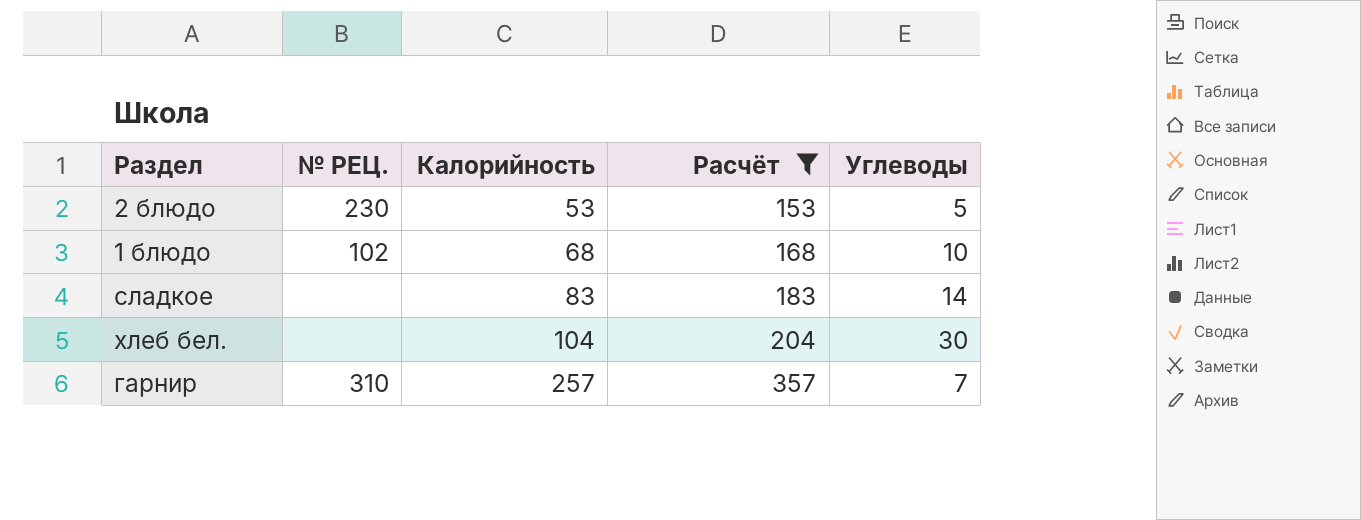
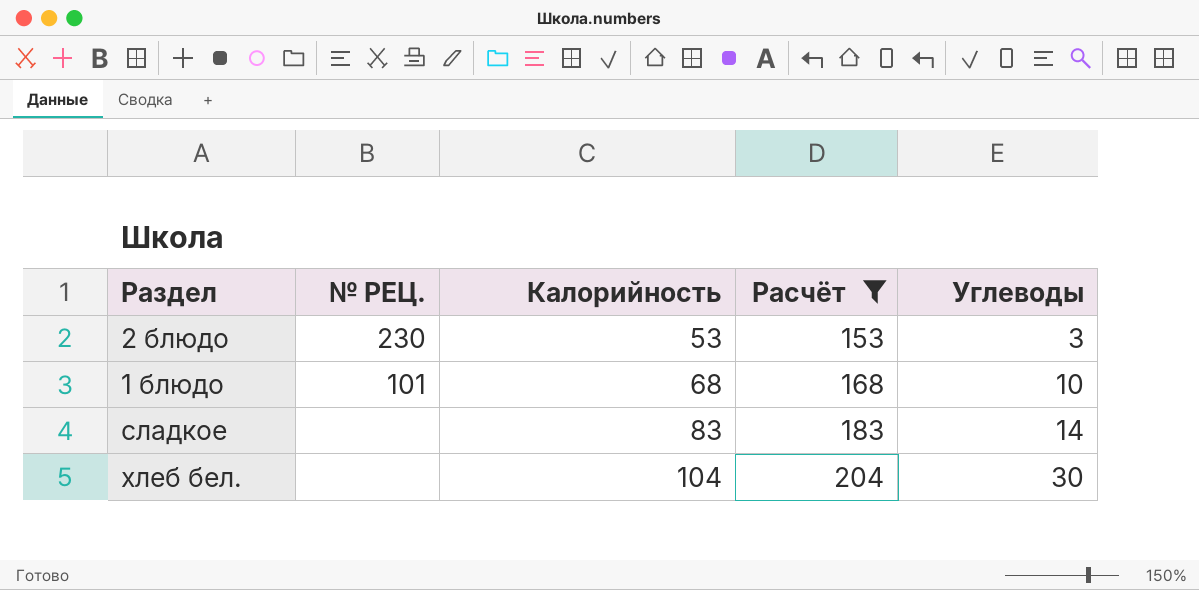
row гарнир: 310 | 257 | 357 | 7 -> none
2 блюдо | Углеводы: 5 -> 3
1 блюдо | № РЕЦ.: 102 -> 101

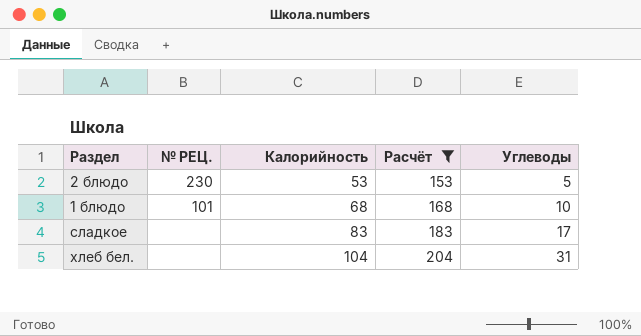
2 блюдо | Углеводы: 3 -> 5
сладкое | Углеводы: 14 -> 17
хлеб бел. | Углеводы: 30 -> 31

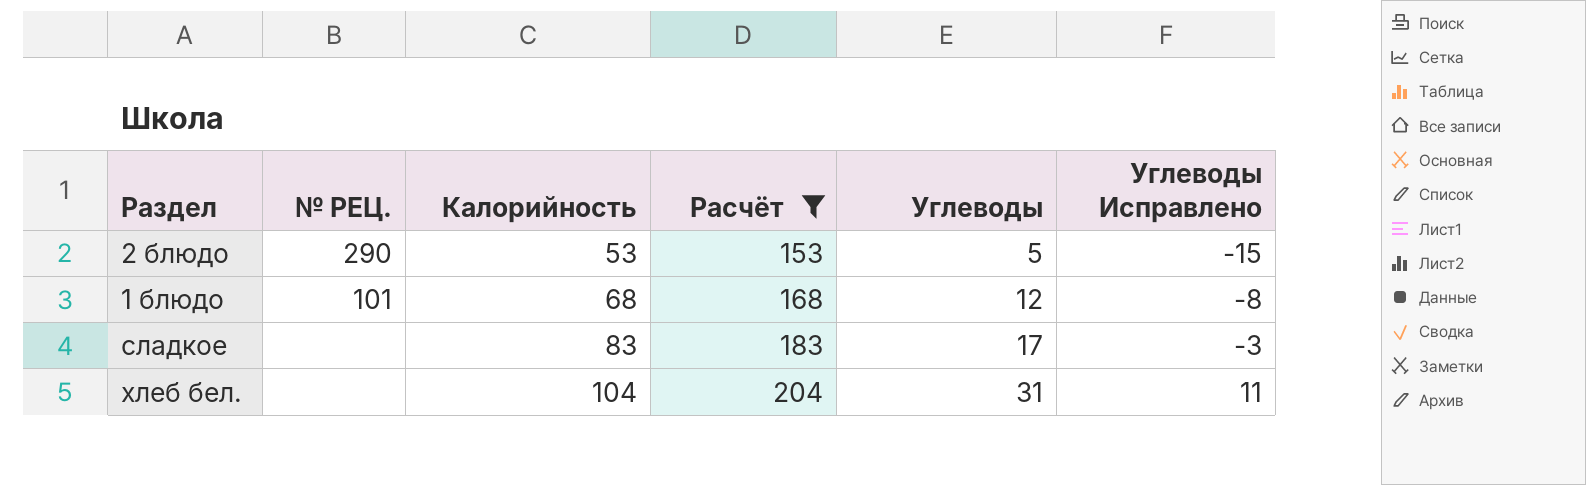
column Углеводы Исправлено | formula: none -> [Углеводы] - 20
2 блюдо | № РЕЦ.: 230 -> 290
1 блюдо | Углеводы: 10 -> 12

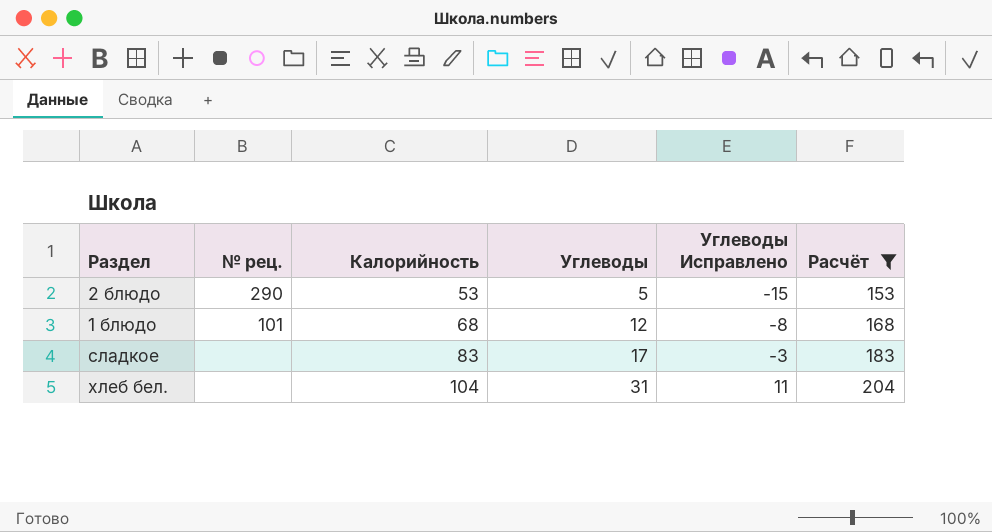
column name: № РЕЦ. -> № рец.
column Расчёт | position: 4 -> 6

